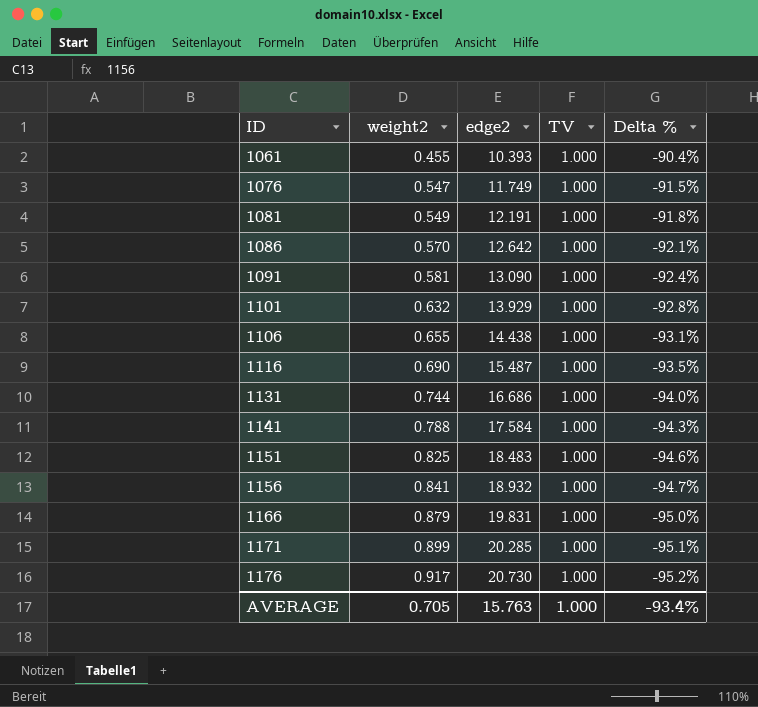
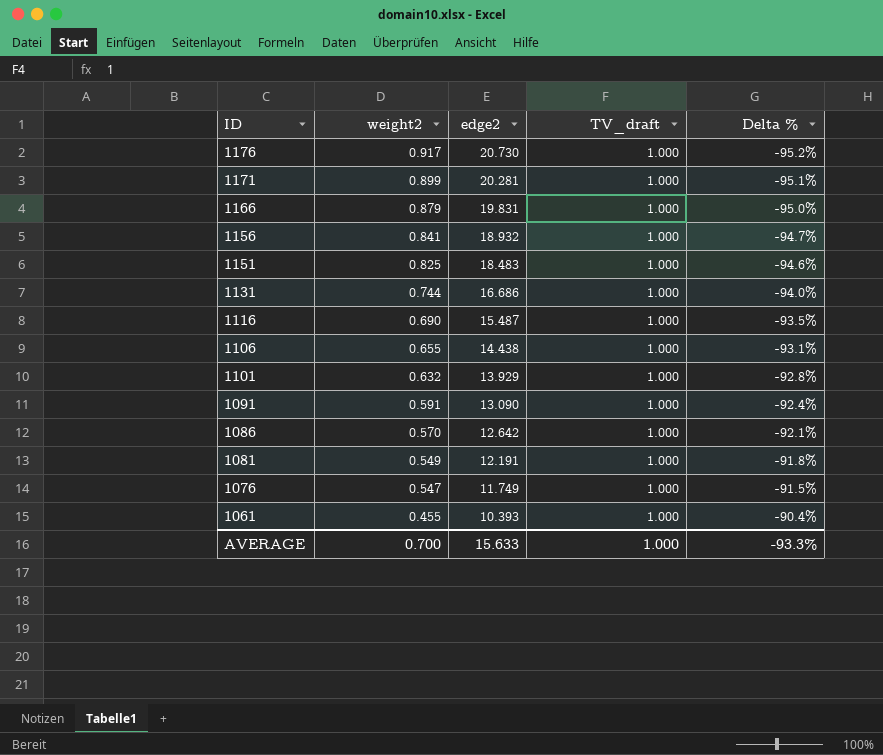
row order: ID ascending -> ID descending
column name: TV -> TV_draft
row 1141: 0.788 | 17.584 | 1.000 | -94.3% -> none
1171 | edge2: 20.285 -> 20.281
1091 | weight2: 0.581 -> 0.591
AVERAGE | weight2: 0.705 -> 0.700
AVERAGE | edge2: 15.763 -> 15.633
AVERAGE | Delta %: -93.4% -> -93.3%

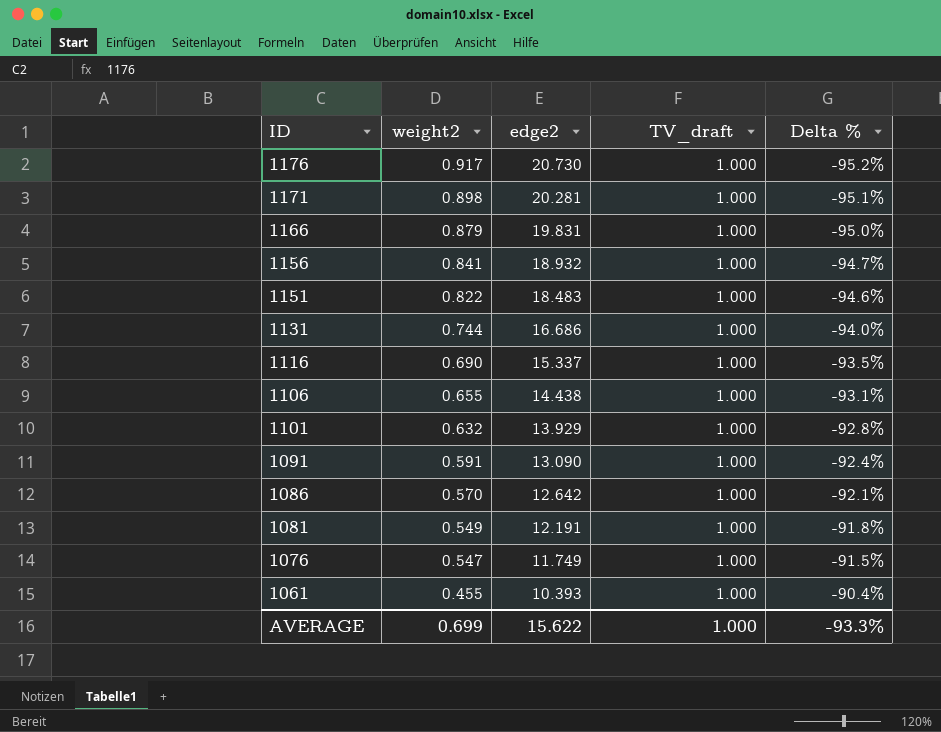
1171 | weight2: 0.899 -> 0.898
1151 | weight2: 0.825 -> 0.822
1116 | edge2: 15.487 -> 15.337
AVERAGE | weight2: 0.700 -> 0.699
AVERAGE | edge2: 15.633 -> 15.622

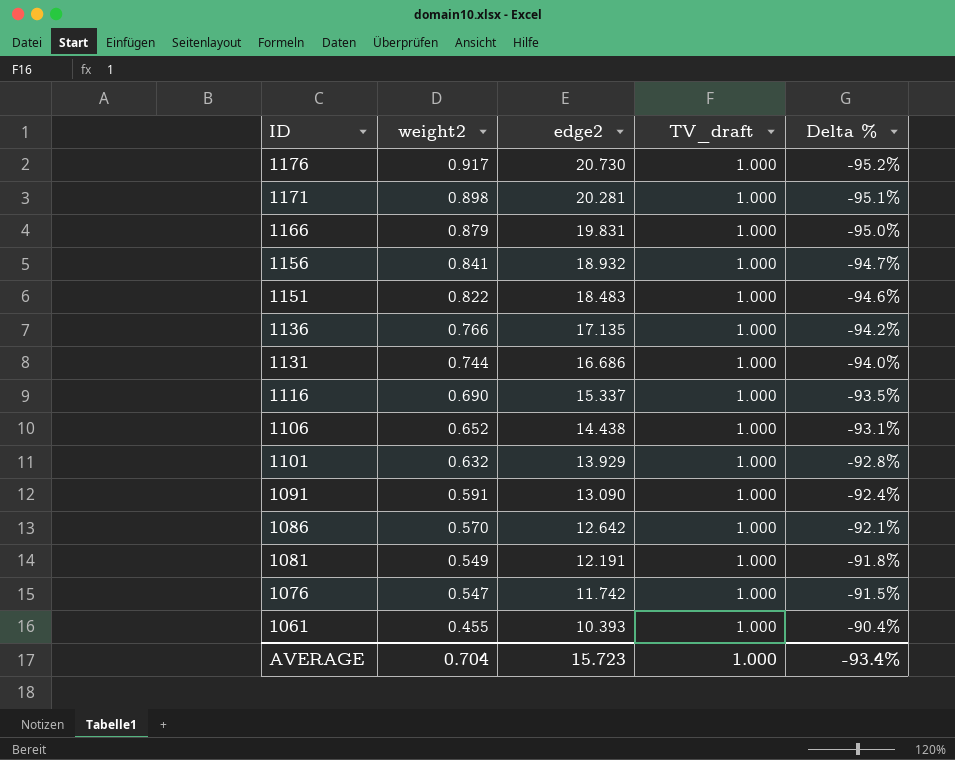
row 1136: none -> 0.766 | 17.135 | 1.000 | -94.2%
1106 | weight2: 0.655 -> 0.652
1076 | edge2: 11.749 -> 11.742
AVERAGE | weight2: 0.699 -> 0.704
AVERAGE | edge2: 15.622 -> 15.723
AVERAGE | Delta %: -93.3% -> -93.4%

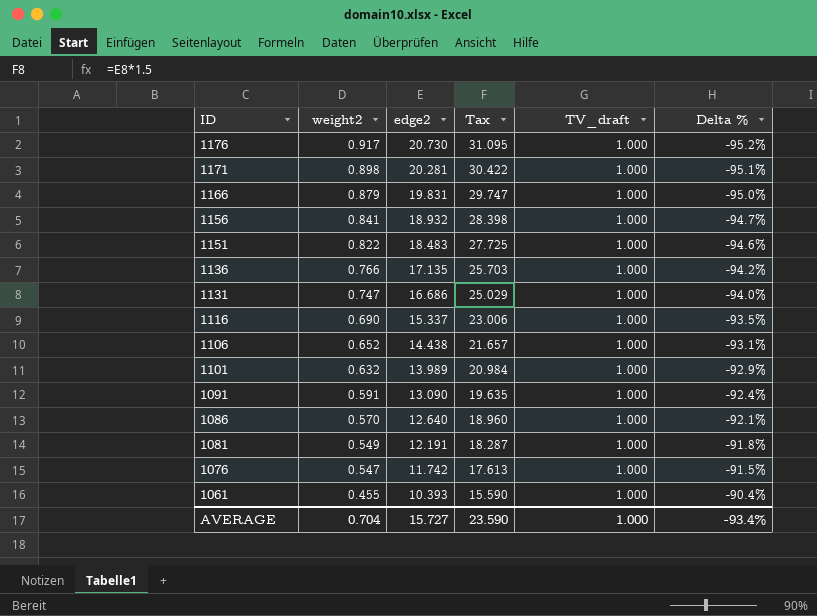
column Tax | formula: none -> [edge2] * 1.5
1131 | weight2: 0.744 -> 0.747
1101 | edge2: 13.929 -> 13.989
1101 | Delta %: -92.8% -> -92.9%
1086 | edge2: 12.642 -> 12.640
AVERAGE | edge2: 15.723 -> 15.727

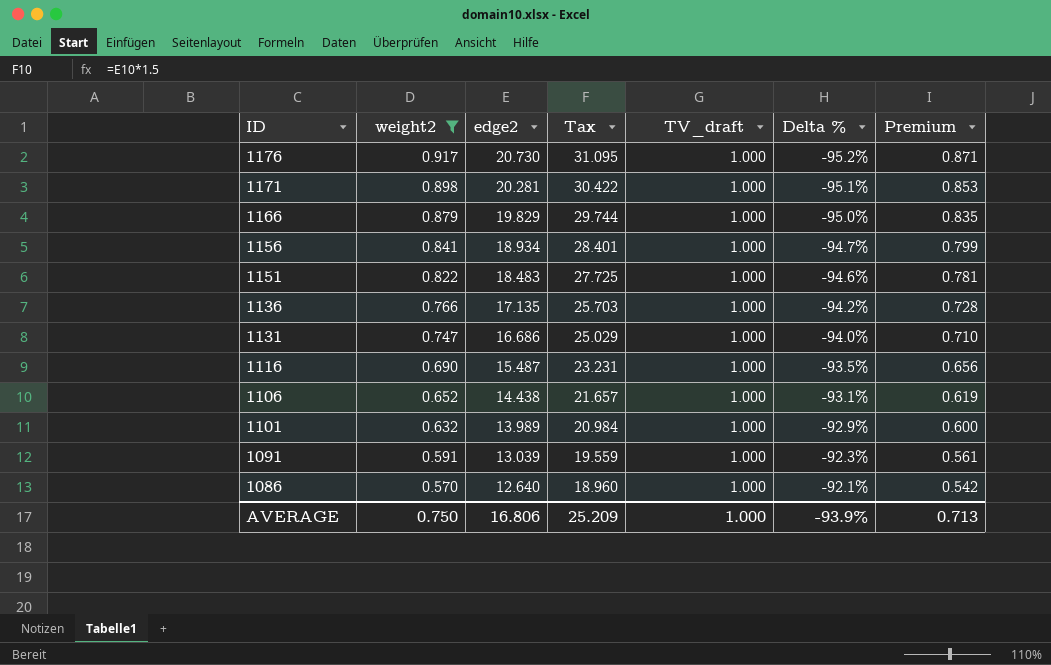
filter: none -> weight2 >= 0.570
column Premium | formula: none -> [weight2] * 0.95
1166 | edge2: 19.831 -> 19.829
1166 | Tax: 29.747 -> 29.744
1156 | edge2: 18.932 -> 18.934
1156 | Tax: 28.398 -> 28.401
1116 | edge2: 15.337 -> 15.487
1116 | Tax: 23.006 -> 23.231
1091 | edge2: 13.090 -> 13.039
1091 | Tax: 19.635 -> 19.559
1091 | Delta %: -92.4% -> -92.3%
AVERAGE | weight2: 0.704 -> 0.750
AVERAGE | edge2: 15.727 -> 16.806
AVERAGE | Tax: 23.590 -> 25.209
AVERAGE | Delta %: -93.4% -> -93.9%

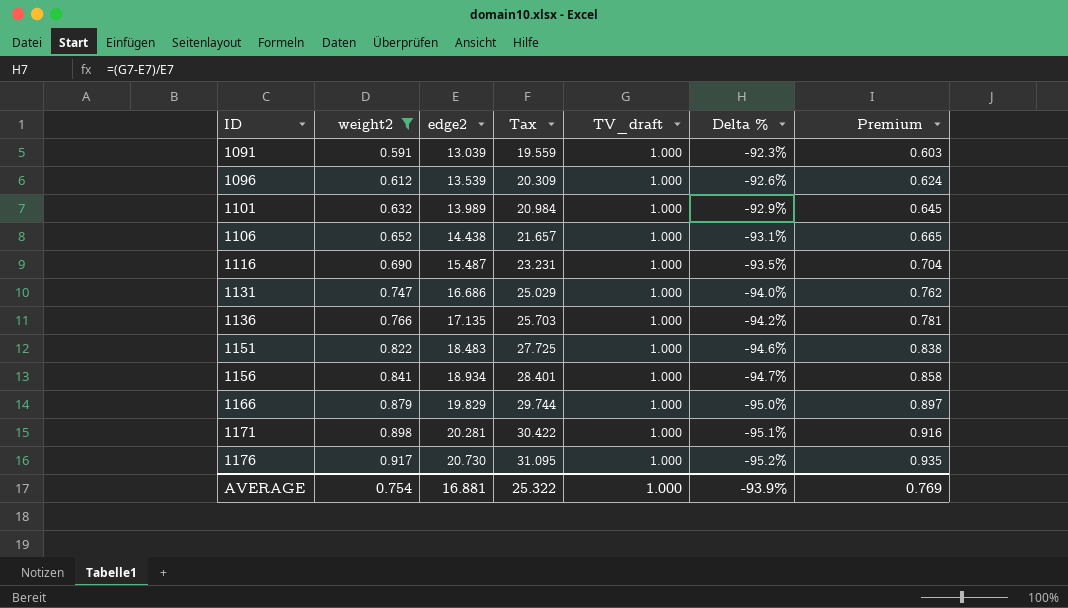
row order: ID descending -> ID ascending
column Premium | formula: [weight2] * 0.95 -> [weight2] * 1.02
row 1086: 0.570 | 12.640 | 18.960 | 1.000 | -92.1% | 0.542 -> none
row 1096: none -> 0.612 | 13.539 | 20.309 | 1.000 | -92.6% | 0.624
AVERAGE | weight2: 0.750 -> 0.754
AVERAGE | edge2: 16.806 -> 16.881
AVERAGE | Tax: 25.209 -> 25.322
AVERAGE | Premium: 0.713 -> 0.769

